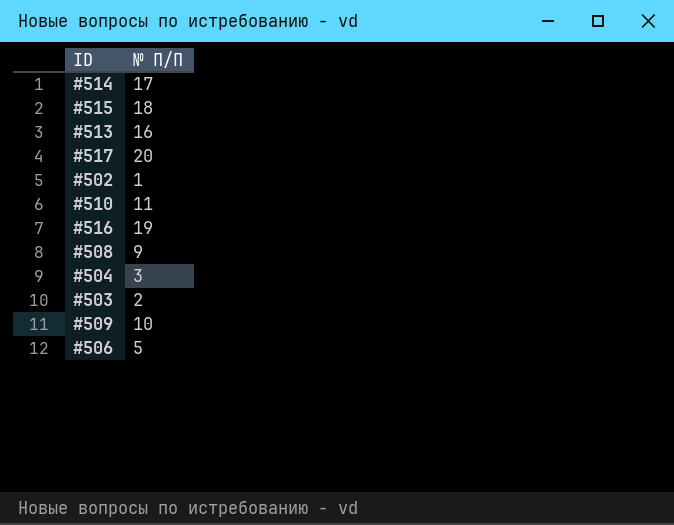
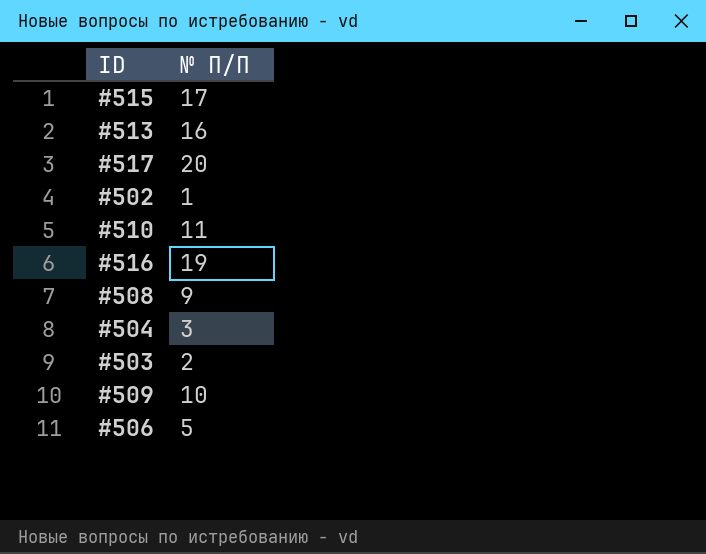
row #514: 17 -> none
#515 | № П/П: 18 -> 17

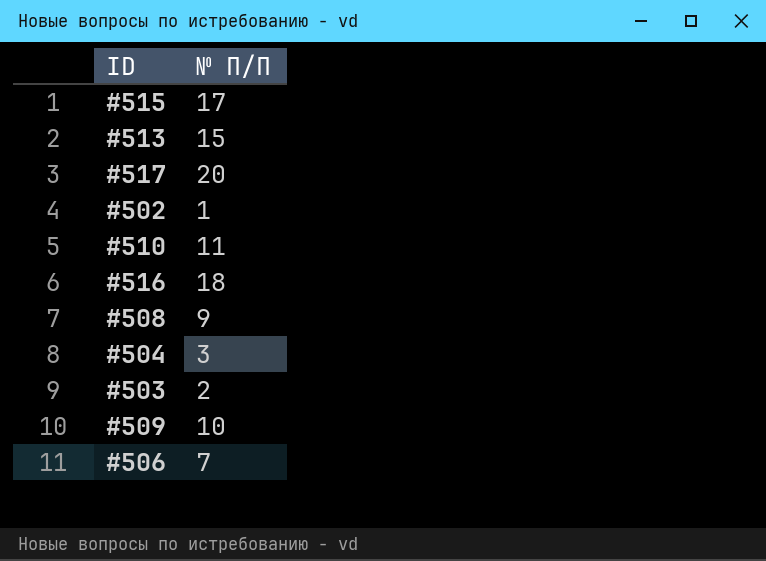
#513 | № П/П: 16 -> 15
#516 | № П/П: 19 -> 18
#506 | № П/П: 5 -> 7

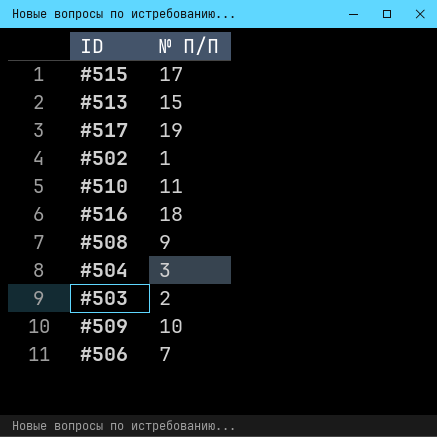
#517 | № П/П: 20 -> 19

